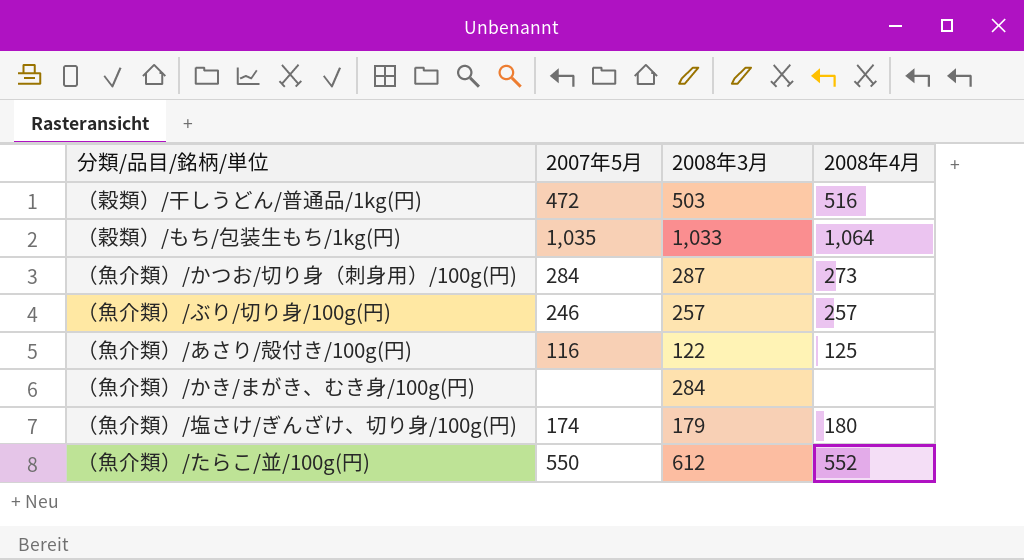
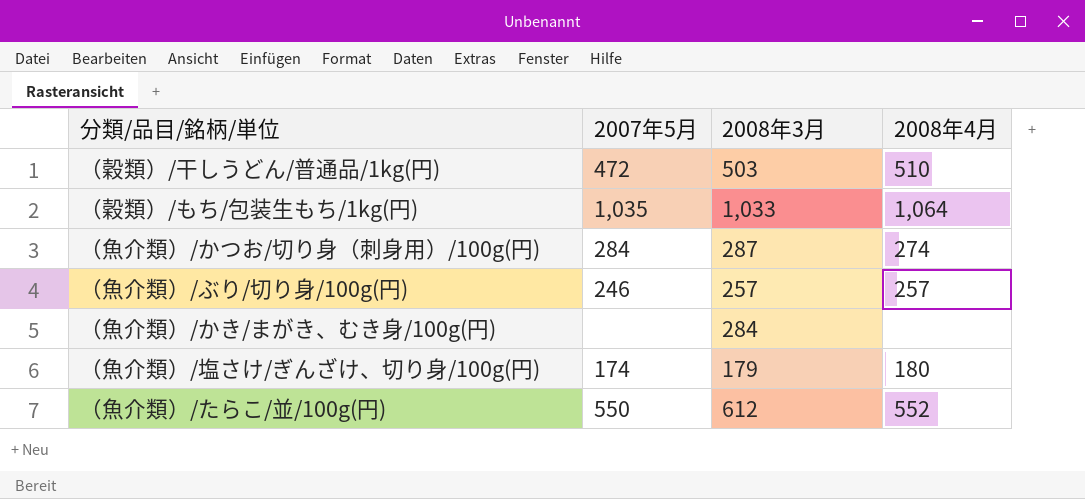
row （魚介類）/あさり/殻付き/100g(円): 116 | 122 | 125 -> none
（穀類）/干しうどん/普通品/1kg(円) | 2008年4月: 516 -> 510
（魚介類）/かつお/切り身（刺身用）/100g(円) | 2008年4月: 273 -> 274

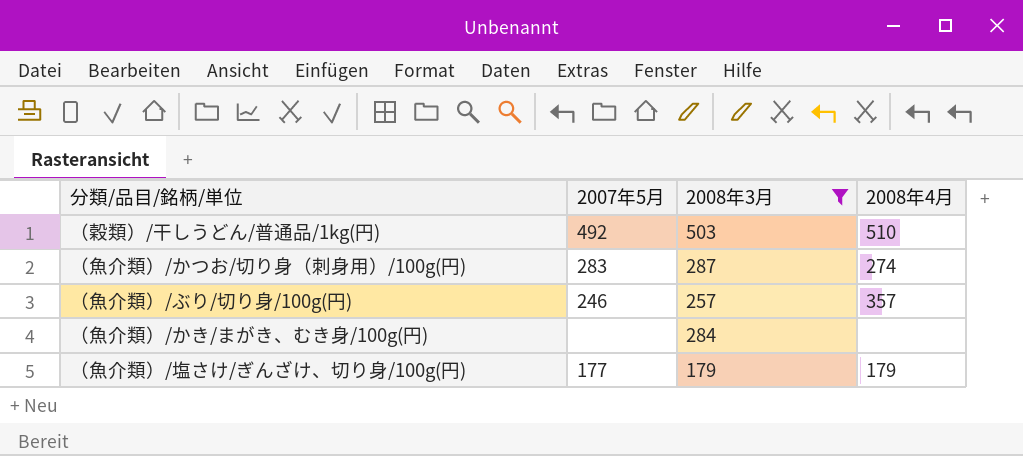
filter: none -> 2008年3月 <= 503
（穀類）/干しうどん/普通品/1kg(円) | 2007年5月: 472 -> 492
（魚介類）/かつお/切り身（刺身用）/100g(円) | 2007年5月: 284 -> 283
（魚介類）/ぶり/切り身/100g(円) | 2008年4月: 257 -> 357
（魚介類）/塩さけ/ぎんざけ、切り身/100g(円) | 2007年5月: 174 -> 177
（魚介類）/塩さけ/ぎんざけ、切り身/100g(円) | 2008年4月: 180 -> 179

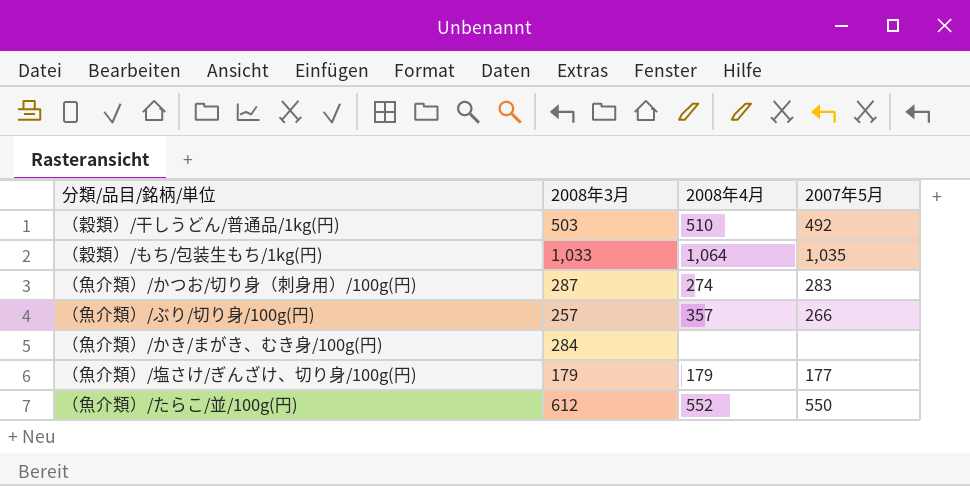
filter: 2008年3月 <= 503 -> none
column 2007年5月 | position: 2 -> 4
（魚介類）/ぶり/切り身/100g(円) | 2007年5月: 246 -> 266

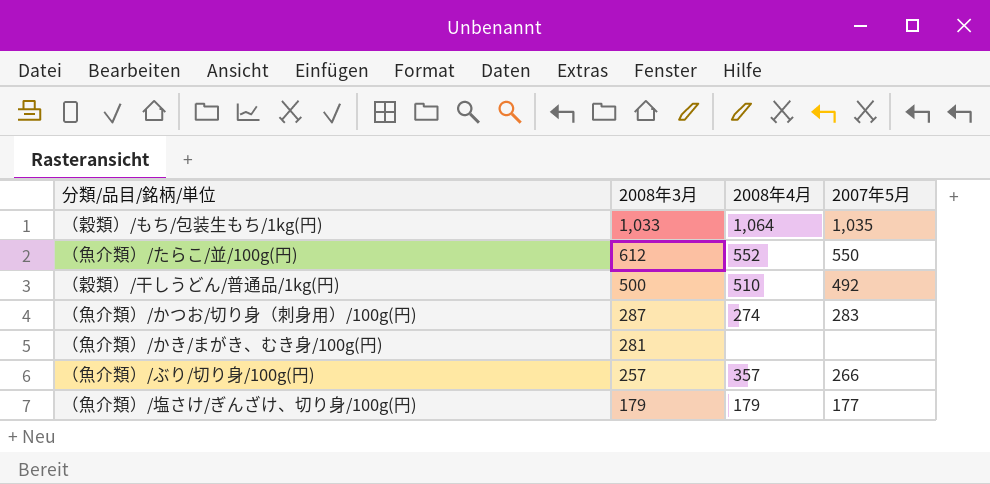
row order: none -> 2008年3月 descending
（穀類）/干しうどん/普通品/1kg(円) | 2008年3月: 503 -> 500
（魚介類）/かき/まがき、むき身/100g(円) | 2008年3月: 284 -> 281

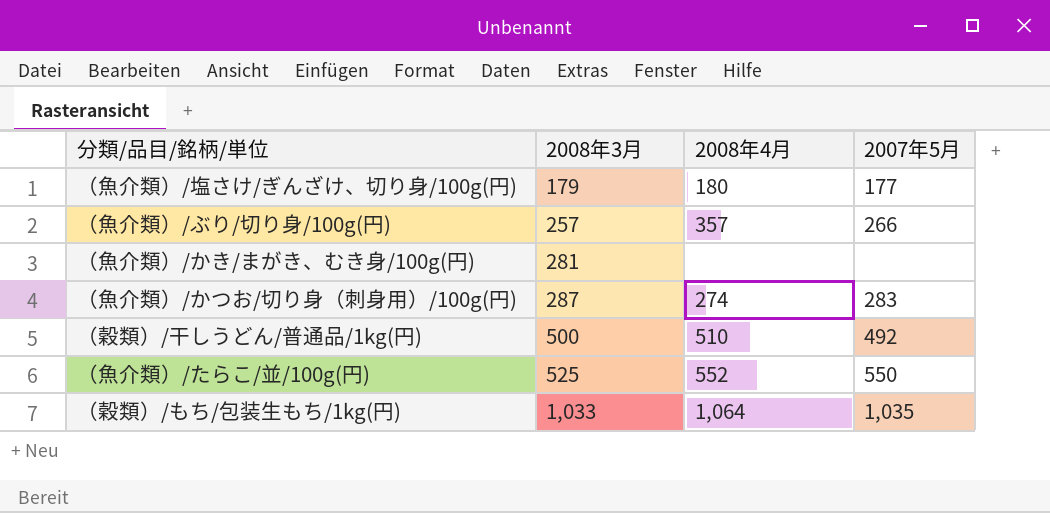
row order: 2008年3月 descending -> 2008年3月 ascending
（魚介類）/塩さけ/ぎんざけ、切り身/100g(円) | 2008年4月: 179 -> 180
（魚介類）/たらこ/並/100g(円) | 2008年3月: 612 -> 525

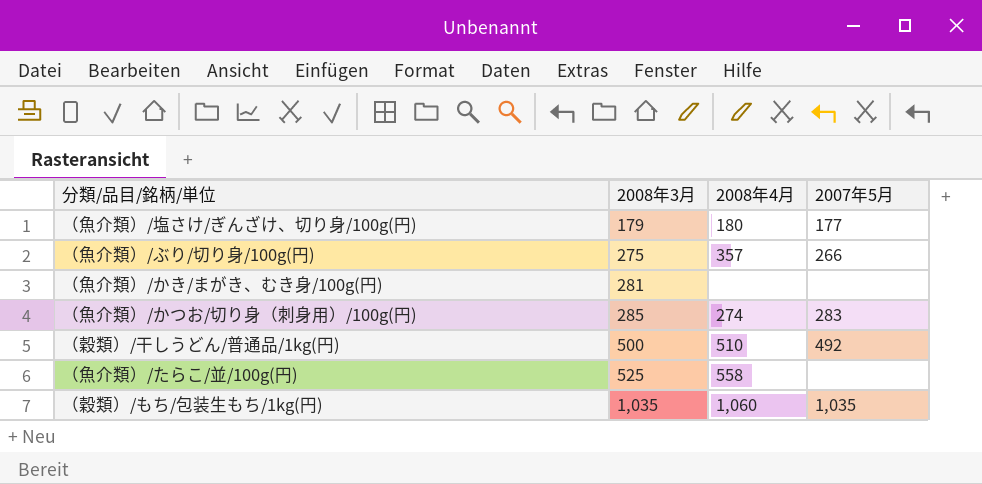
（魚介類）/ぶり/切り身/100g(円) | 2008年3月: 257 -> 275
（魚介類）/かつお/切り身（刺身用）/100g(円) | 2008年3月: 287 -> 285
（魚介類）/たらこ/並/100g(円) | 2008年4月: 552 -> 558
（魚介類）/たらこ/並/100g(円) | 2007年5月: 550 -> none
（穀類）/もち/包装生もち/1kg(円) | 2008年3月: 1,033 -> 1,035
（穀類）/もち/包装生もち/1kg(円) | 2008年4月: 1,064 -> 1,060

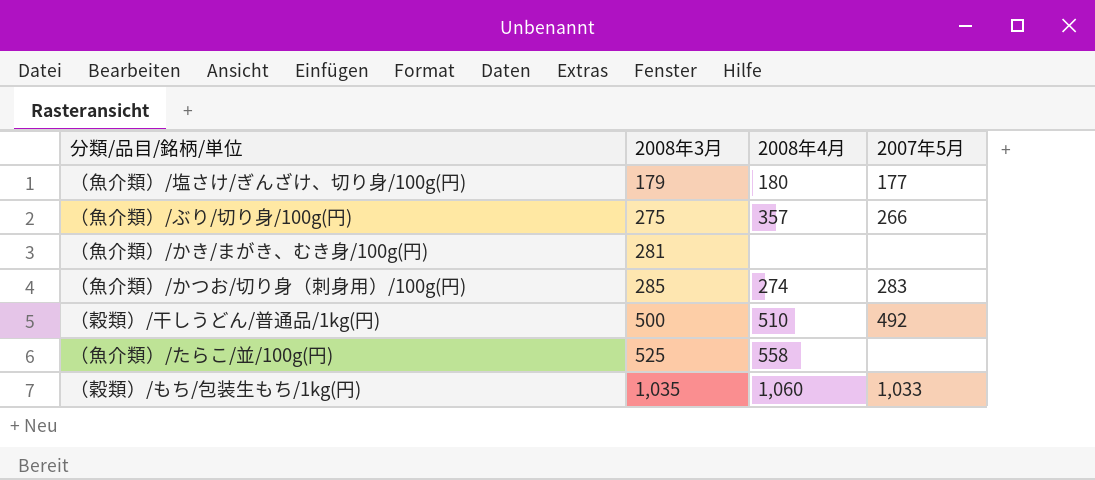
（穀類）/もち/包装生もち/1kg(円) | 2007年5月: 1,035 -> 1,033

